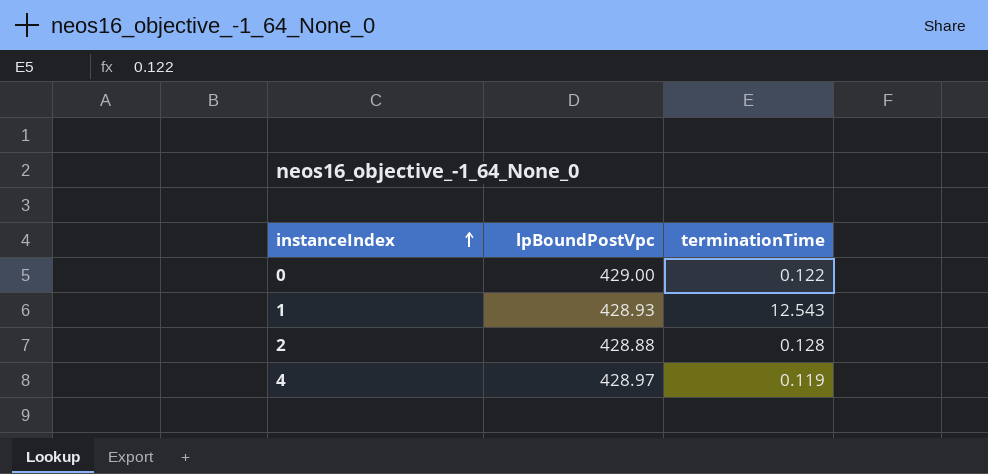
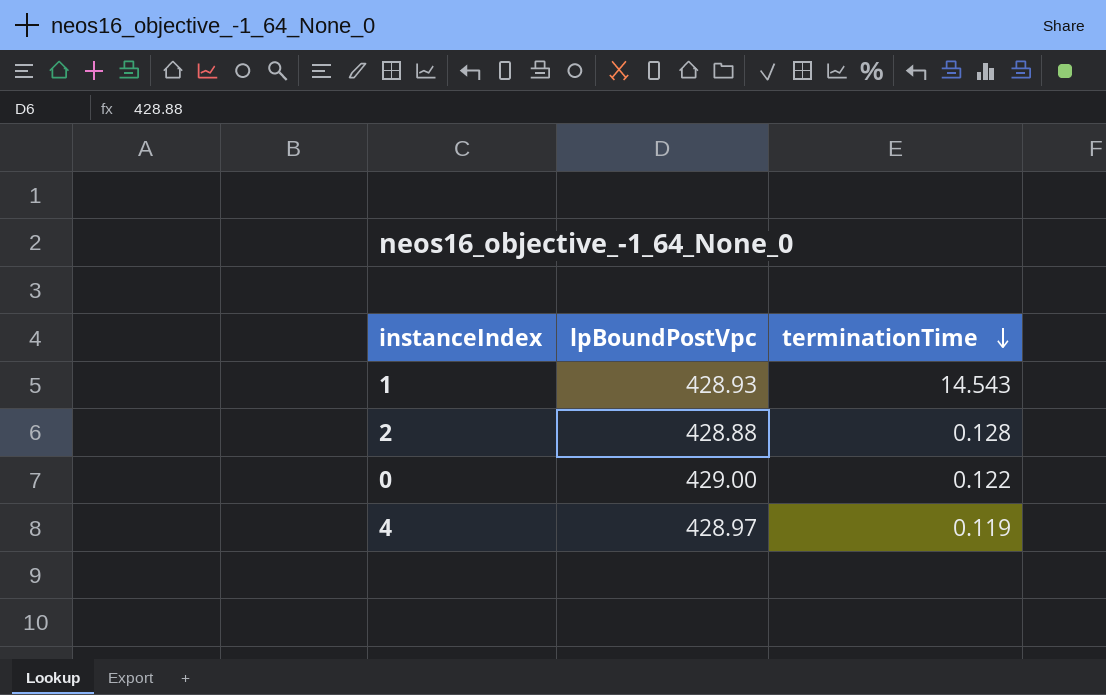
row order: instanceIndex ascending -> terminationTime descending
1 | terminationTime: 12.543 -> 14.543

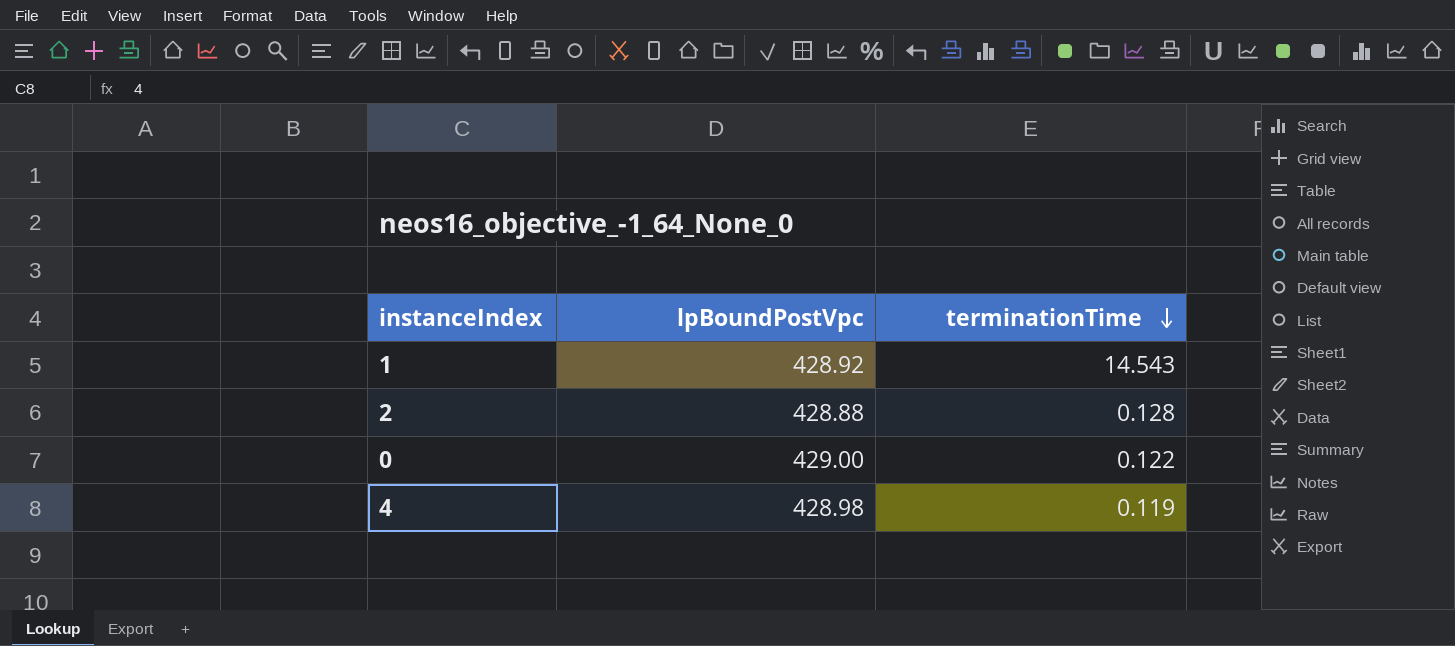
1 | lpBoundPostVpc: 428.93 -> 428.92
4 | lpBoundPostVpc: 428.97 -> 428.98

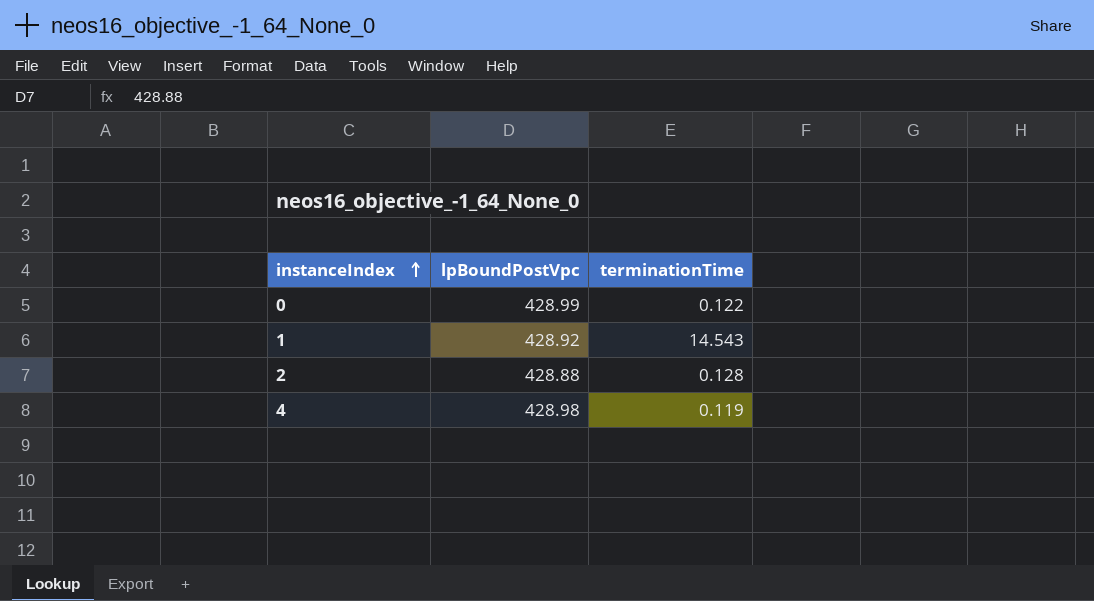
row order: terminationTime descending -> instanceIndex ascending
0 | lpBoundPostVpc: 429.00 -> 428.99

